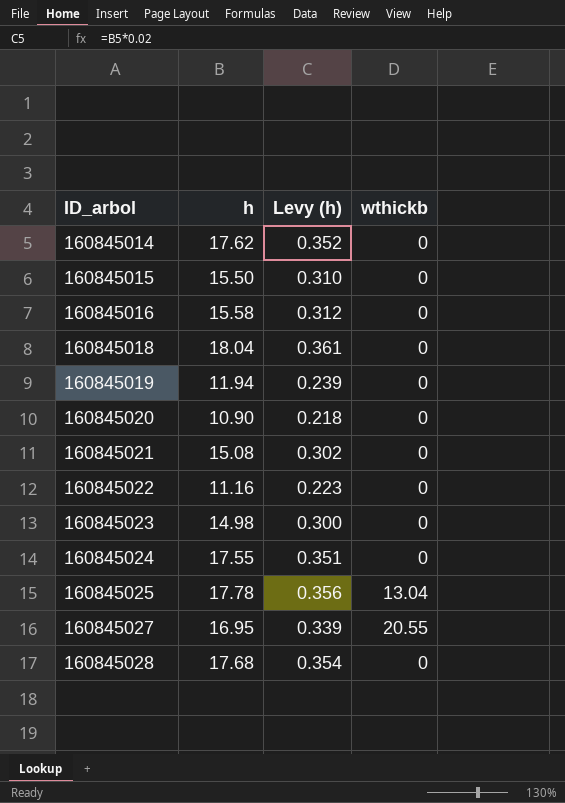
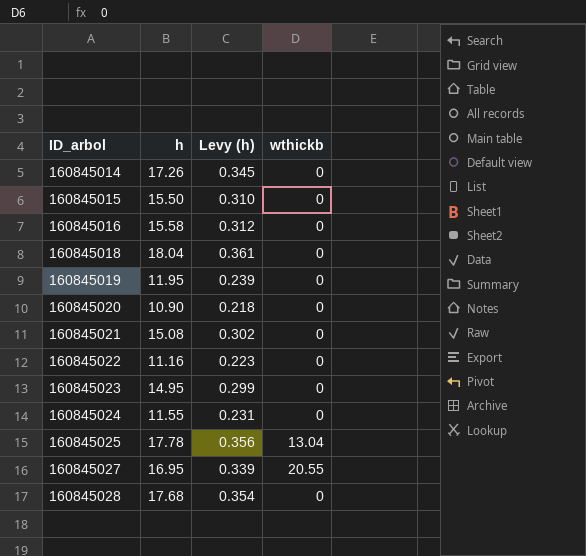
160845014 | h: 17.62 -> 17.26
160845014 | Levy (h): 0.352 -> 0.345
160845019 | h: 11.94 -> 11.95
160845023 | h: 14.98 -> 14.95
160845023 | Levy (h): 0.300 -> 0.299
160845024 | h: 17.55 -> 11.55
160845024 | Levy (h): 0.351 -> 0.231

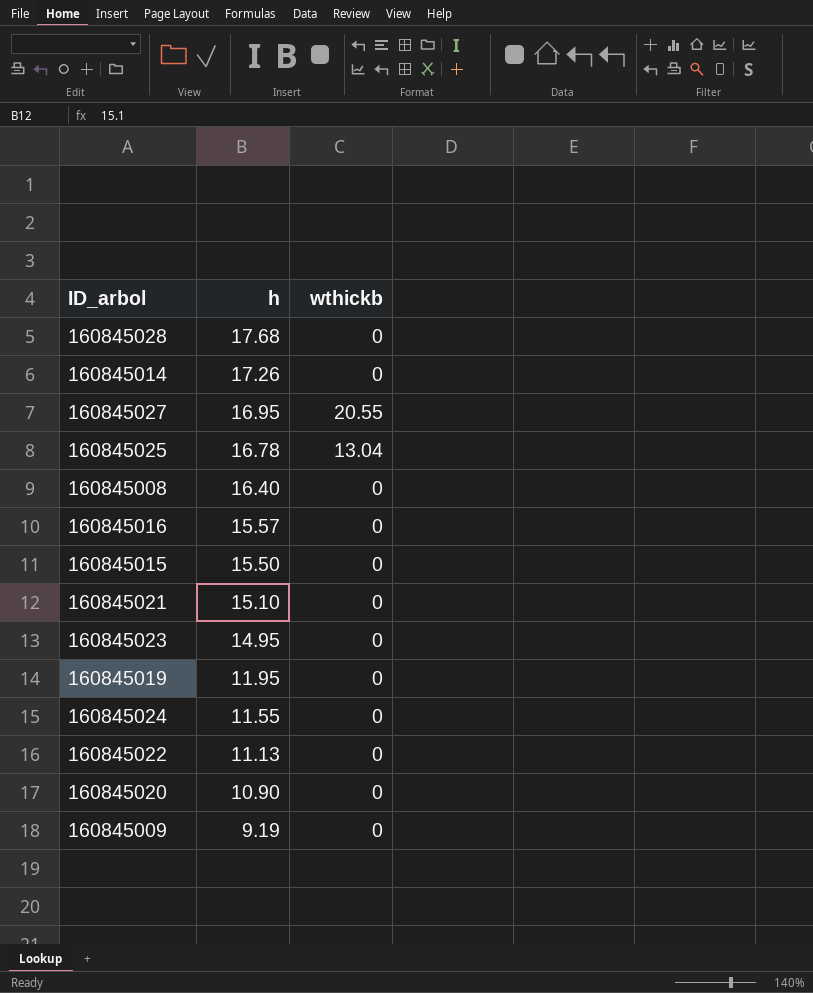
row order: ID_arbol ascending -> h descending
column Levy (h) | formula: [h] * 0.02 -> none
row 160845018: 18.04 | 0.361 | 0 -> none
160845025 | h: 17.78 -> 16.78
row 160845008: none -> 16.40 | 0
160845016 | h: 15.58 -> 15.57
160845021 | h: 15.08 -> 15.10
160845022 | h: 11.16 -> 11.13
row 160845009: none -> 9.19 | 0

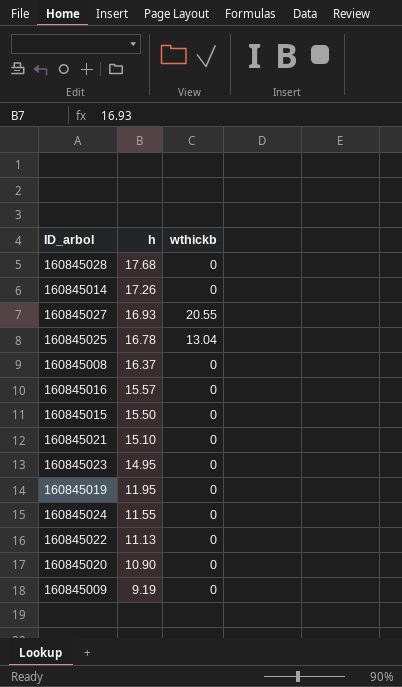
160845027 | h: 16.95 -> 16.93
160845008 | h: 16.40 -> 16.37

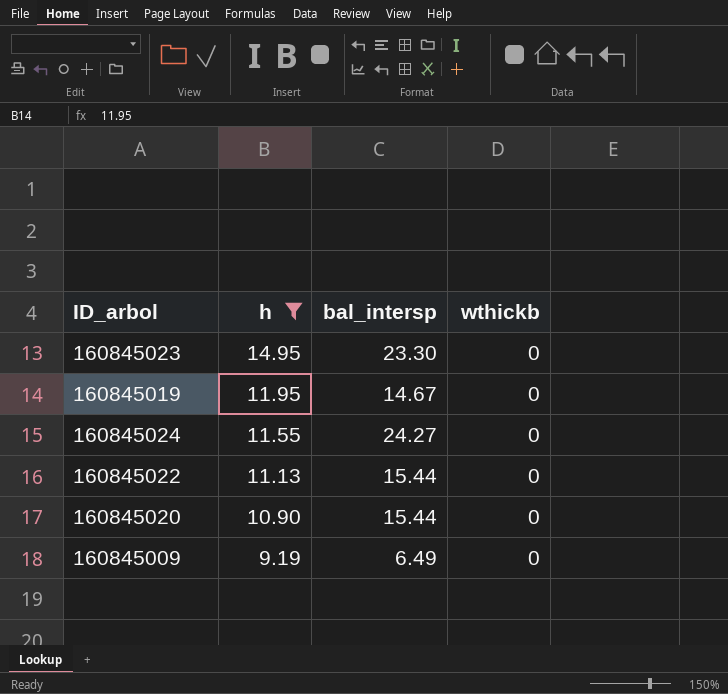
filter: none -> h <= 14.95
column bal_intersp | position: none -> 3

